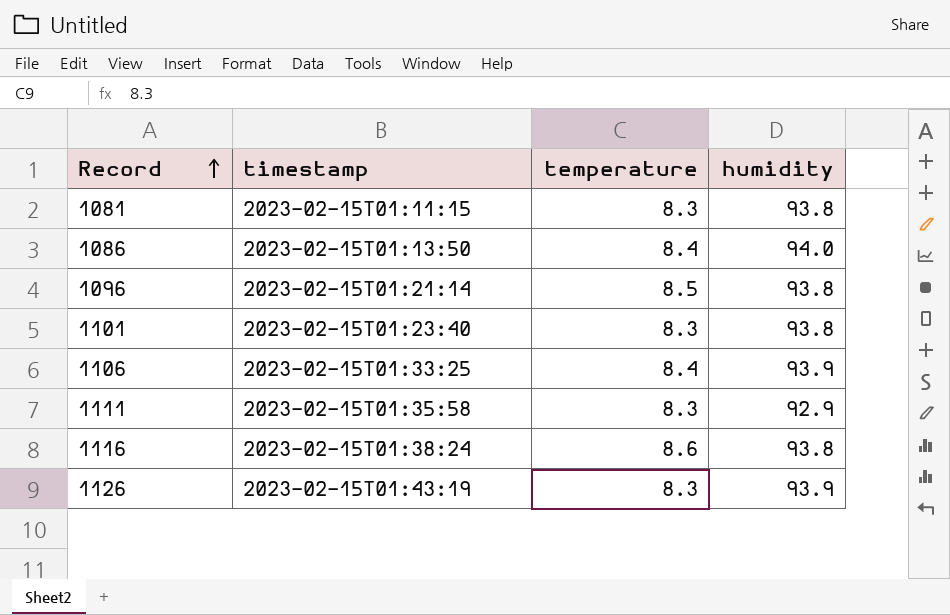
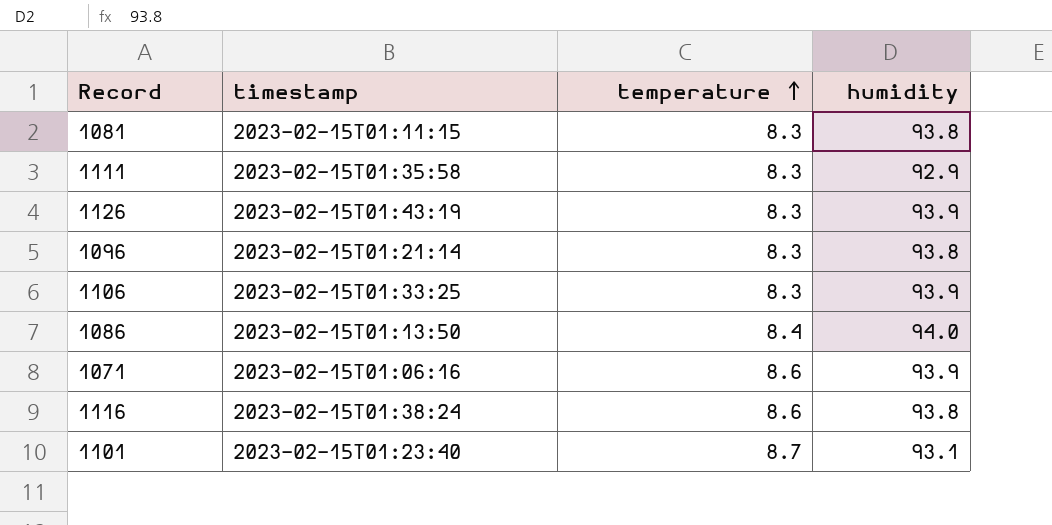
row order: Record ascending -> temperature ascending
1096 | temperature: 8.5 -> 8.3
1106 | temperature: 8.4 -> 8.3
row 1071: none -> 2023-02-15T01:06:16 | 8.6 | 93.9
1101 | temperature: 8.3 -> 8.7
1101 | humidity: 93.8 -> 93.1

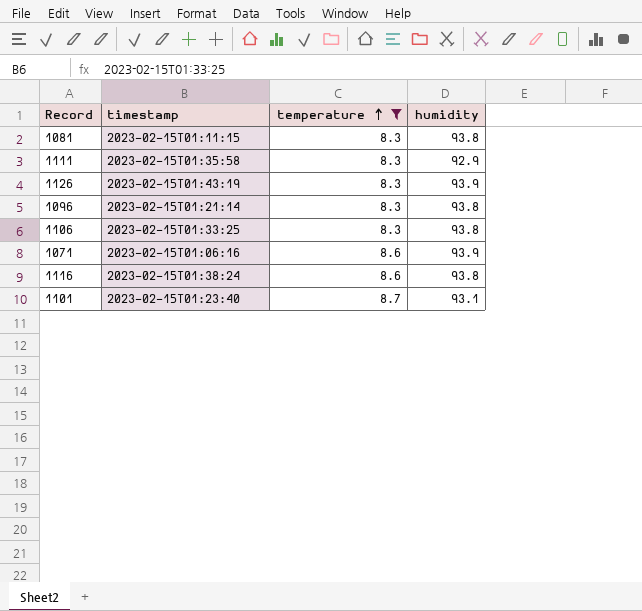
filter: none -> temperature != 8.4
1106 | humidity: 93.9 -> 93.8

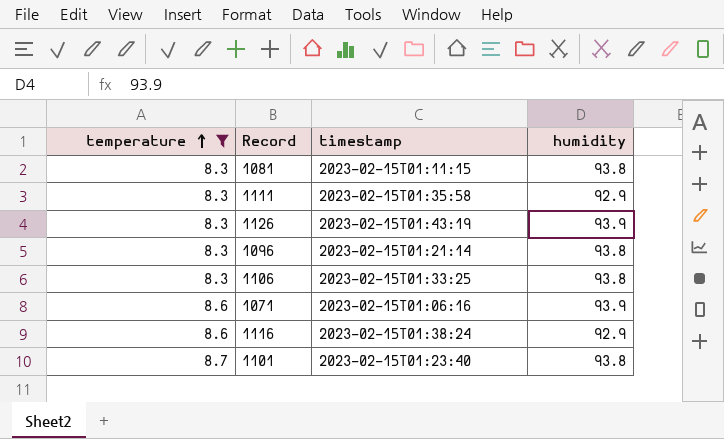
column temperature | position: 3 -> 1
1116 | humidity: 93.8 -> 92.9
1101 | humidity: 93.1 -> 93.8

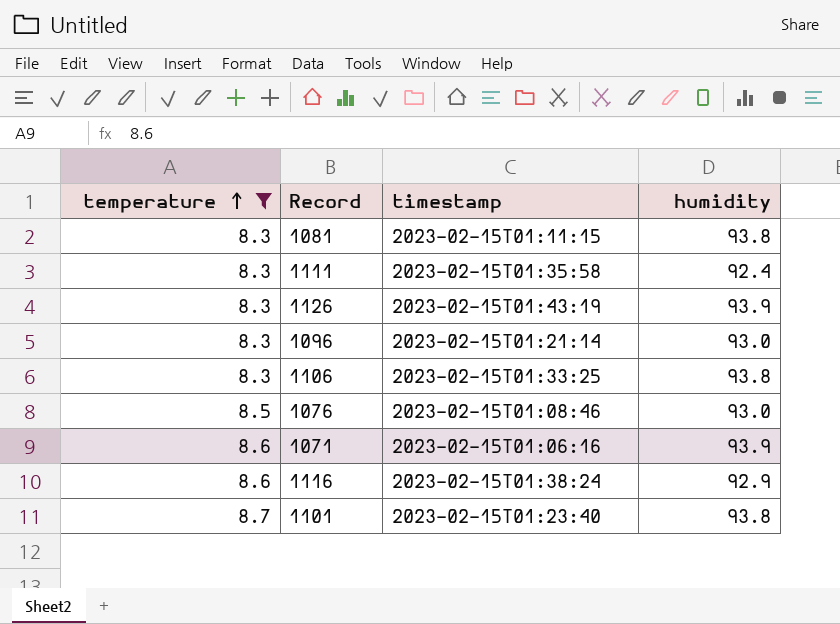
1111 | humidity: 92.9 -> 92.4
1096 | humidity: 93.8 -> 93.0
row 1076: none -> 8.5 | 2023-02-15T01:08:46 | 93.0

